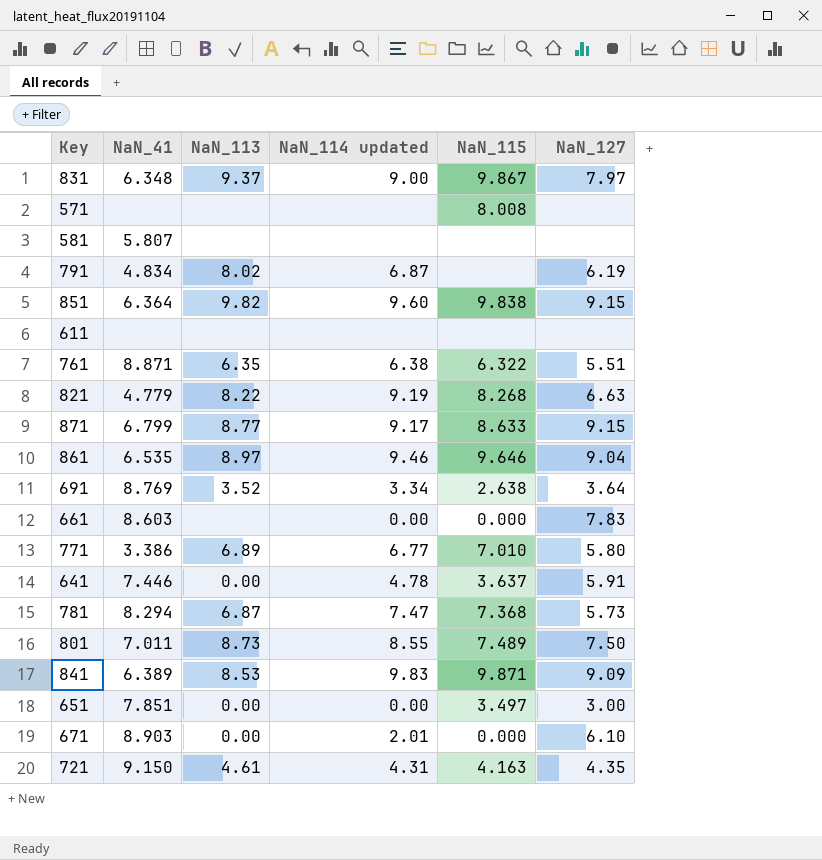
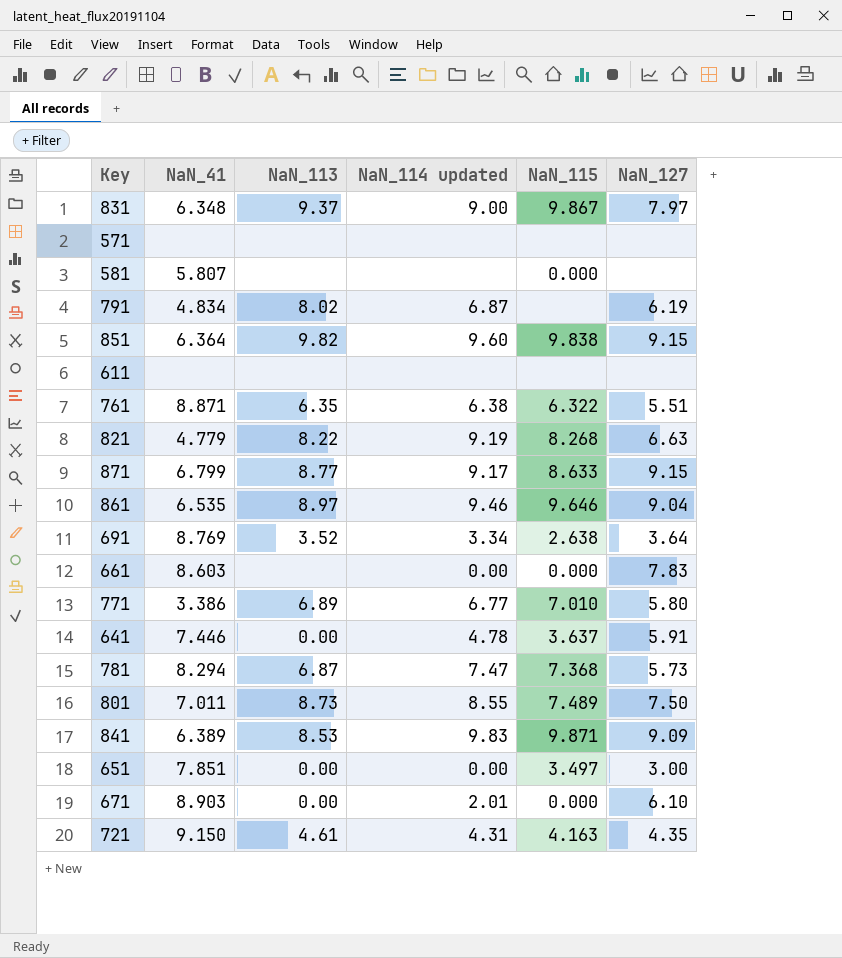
571 | NaN_115: 8.008 -> none
581 | NaN_115: none -> 0.000

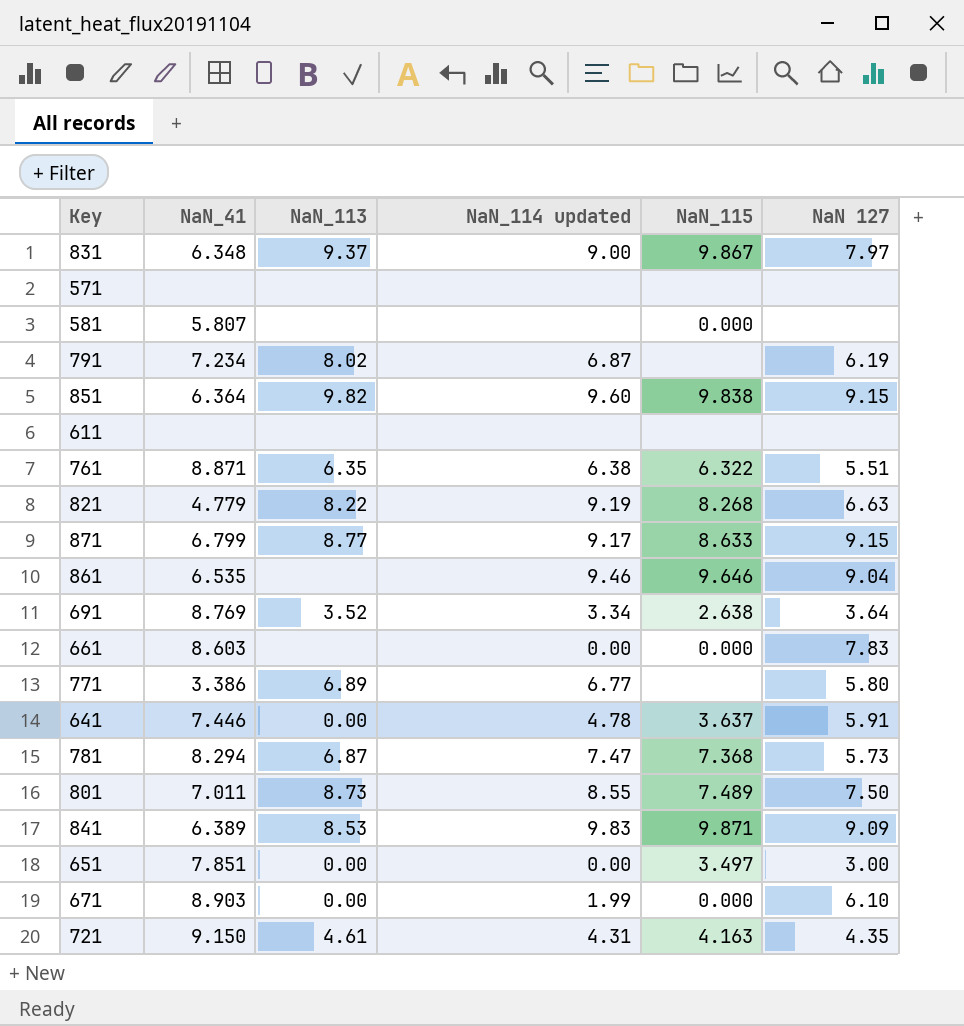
column name: NaN_127 -> NaN 127
791 | NaN_41: 4.834 -> 7.234
861 | NaN_113: 8.97 -> none
771 | NaN_115: 7.010 -> none
671 | NaN_114 updated: 2.01 -> 1.99

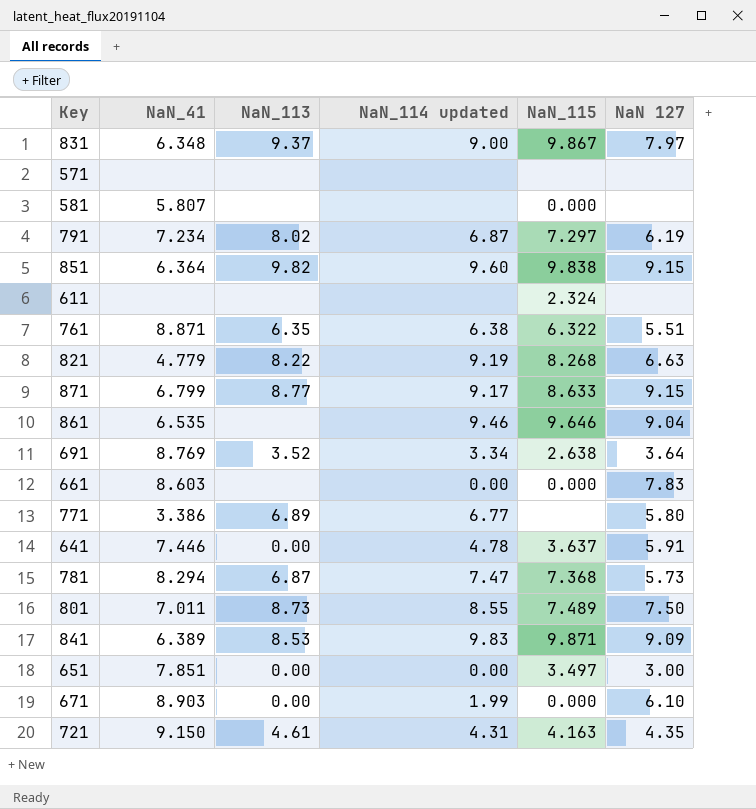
791 | NaN_115: none -> 7.297
611 | NaN_115: none -> 2.324

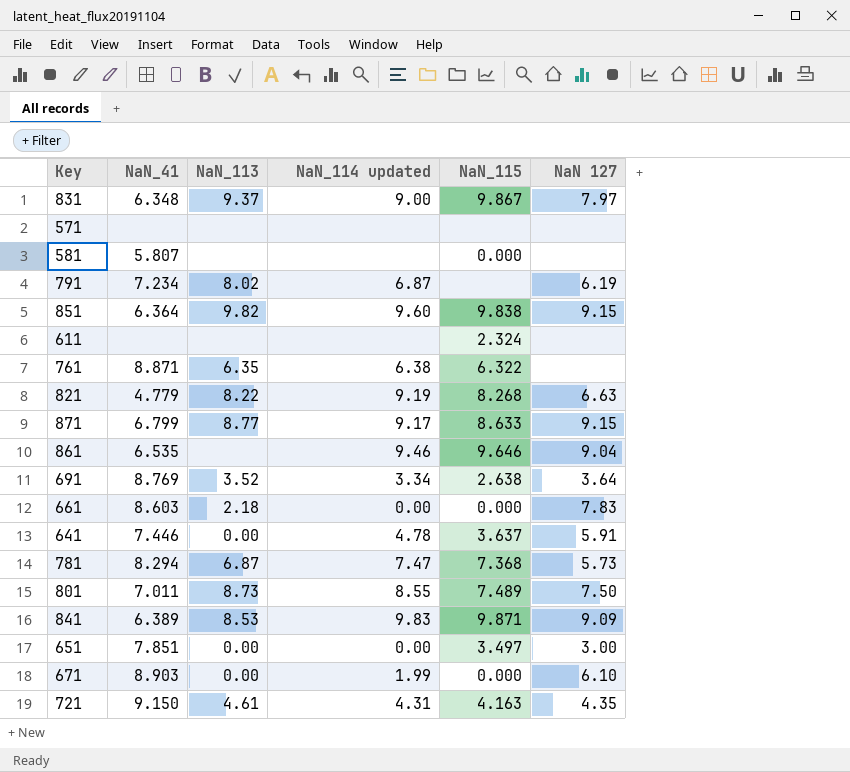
row 771: 3.386 | 6.89 | 6.77 | none | 5.80 -> none
791 | NaN_115: 7.297 -> none
761 | NaN 127: 5.51 -> none
661 | NaN_113: none -> 2.18

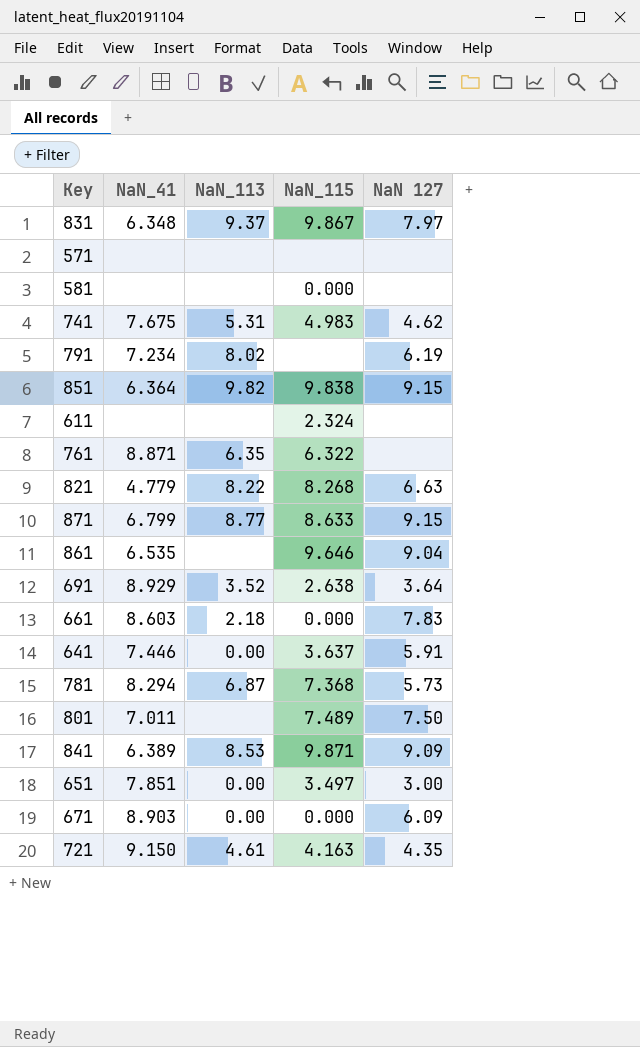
column NaN_114 updated | position: 4 -> none
581 | NaN_41: 5.807 -> none
row 741: none -> 7.675 | 5.31 | 4.983 | 4.62
691 | NaN_41: 8.769 -> 8.929
801 | NaN_113: 8.73 -> none
671 | NaN 127: 6.10 -> 6.09

